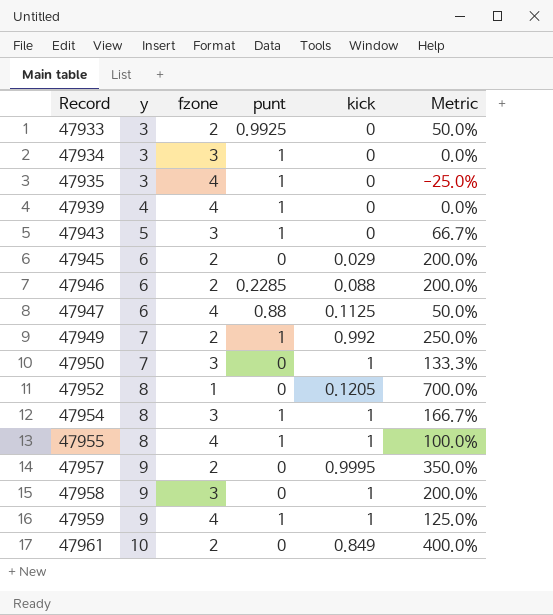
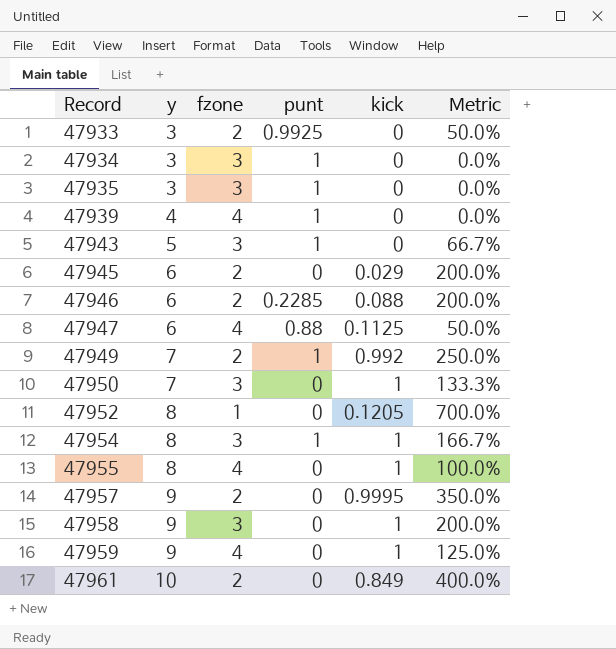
47935 | fzone: 4 -> 3
47935 | Metric: -25.0% -> 0.0%
47955 | punt: 1 -> 0
47959 | punt: 1 -> 0

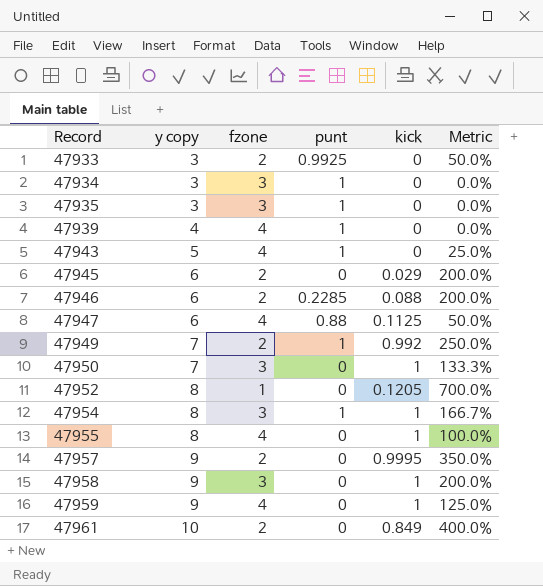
column name: y -> y copy
47943 | fzone: 3 -> 4
47943 | Metric: 66.7% -> 25.0%

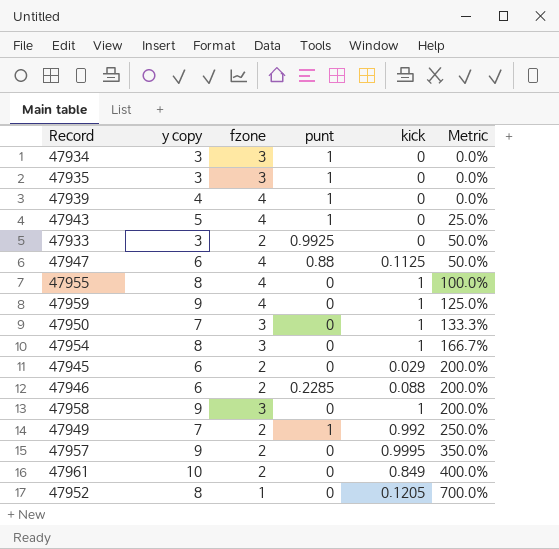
row order: Record ascending -> Metric ascending
47954 | punt: 1 -> 0

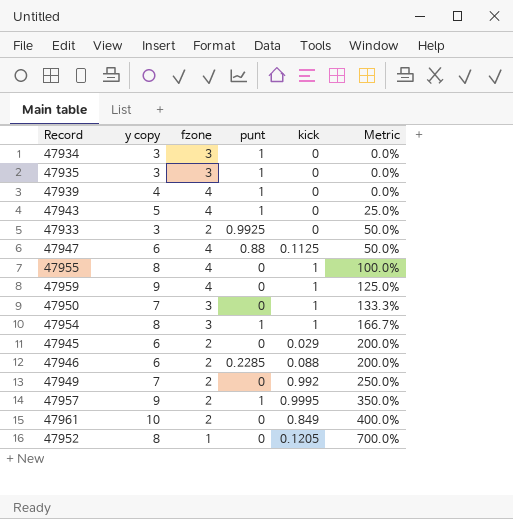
row 47958: 9 | 3 | 0 | 1 | 200.0% -> none
47954 | punt: 0 -> 1
47949 | punt: 1 -> 0
47957 | punt: 0 -> 1

